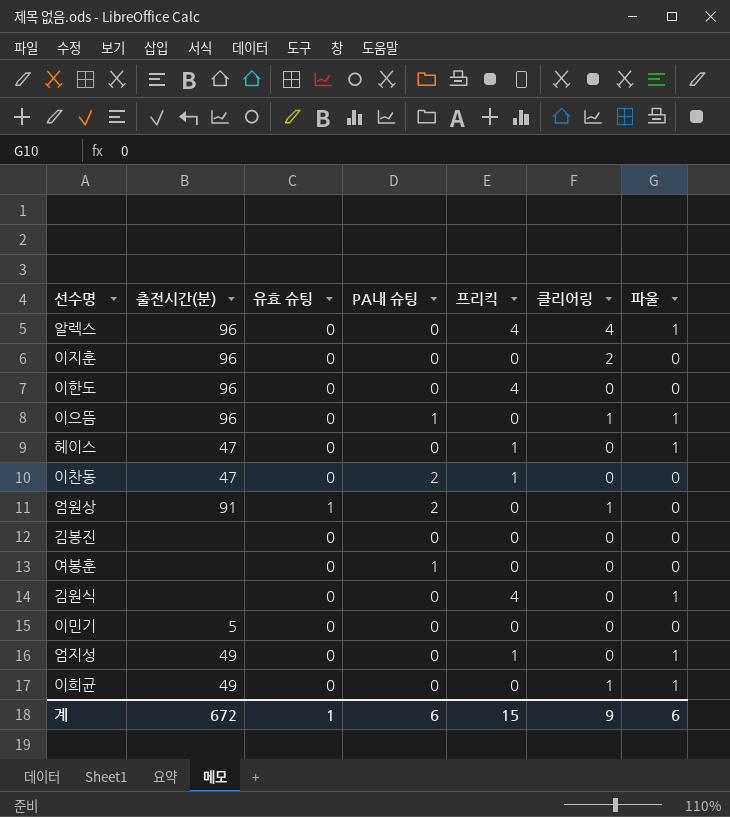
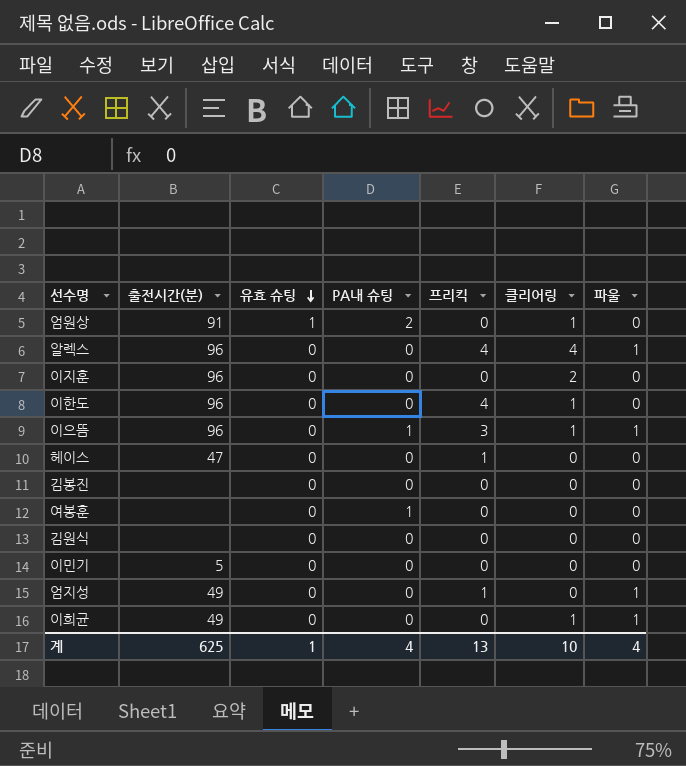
row order: none -> 유효 슈팅 descending
row 이찬동: 47 | 0 | 2 | 1 | 0 | 0 -> none
이한도 | 클리어링: 0 -> 1
이으뜸 | 프리킥: 0 -> 3
헤이스 | 파울: 1 -> 0
김원식 | 프리킥: 4 -> 0
김원식 | 파울: 1 -> 0
계 | 출전시간(분): 672 -> 625
계 | PA내 슈팅: 6 -> 4
계 | 프리킥: 15 -> 13
계 | 클리어링: 9 -> 10
계 | 파울: 6 -> 4

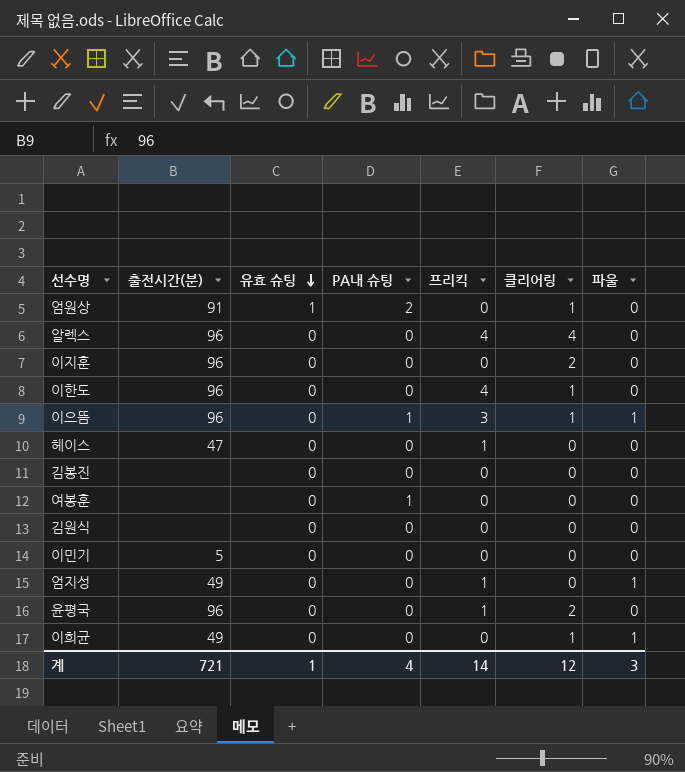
알렉스 | 파울: 1 -> 0
row 윤평국: none -> 96 | 0 | 0 | 1 | 2 | 0
계 | 출전시간(분): 625 -> 721
계 | 프리킥: 13 -> 14
계 | 클리어링: 10 -> 12
계 | 파울: 4 -> 3

